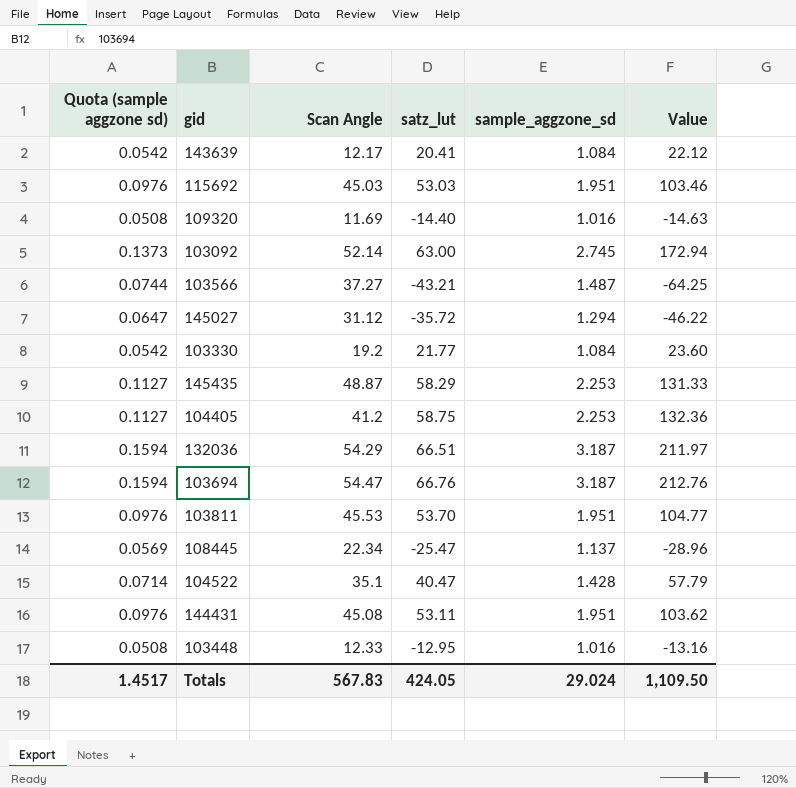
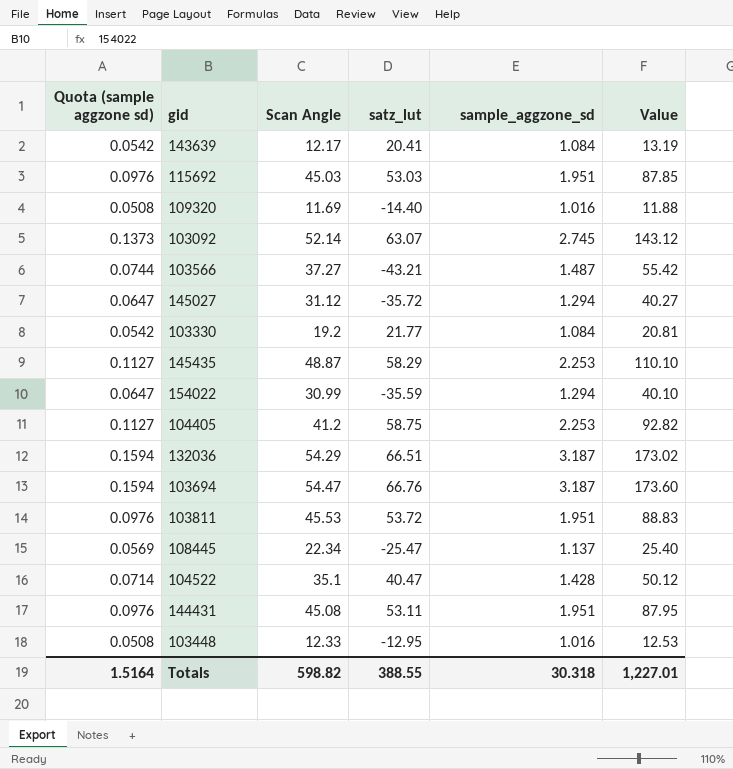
column Value | formula: [satz_lut] * [sample_aggzone_sd] -> [Scan Angle] * [sample_aggzone_sd]
103092 | satz_lut: 63.00 -> 63.07
row 154022: none -> 0.0647 | 30.99 | -35.59 | 1.294 | 40.10
103811 | satz_lut: 53.70 -> 53.72
Totals | Quota (sample aggzone sd): 1.4517 -> 1.5164
Totals | Scan Angle: 567.83 -> 598.82
Totals | satz_lut: 424.05 -> 388.55
Totals | sample_aggzone_sd: 29.024 -> 30.318
Totals | Value: 1,109.50 -> 1,227.01

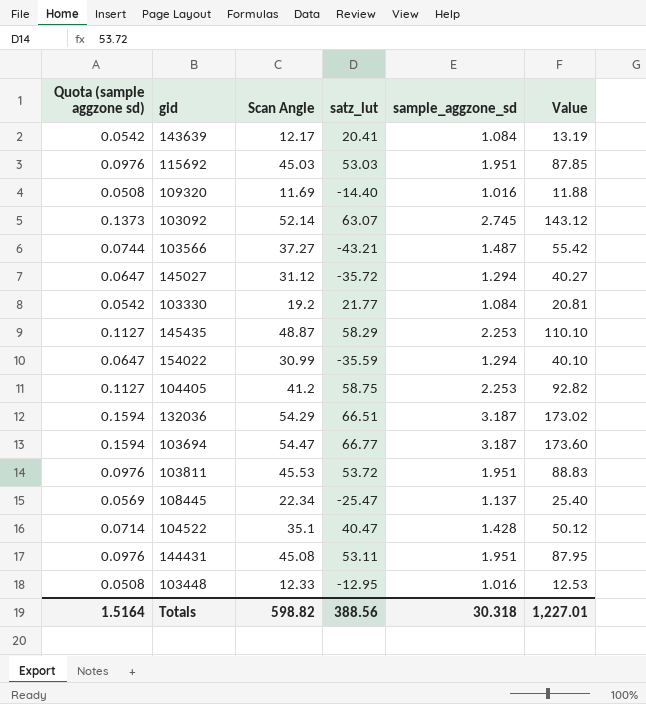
103694 | satz_lut: 66.76 -> 66.77
Totals | satz_lut: 388.55 -> 388.56

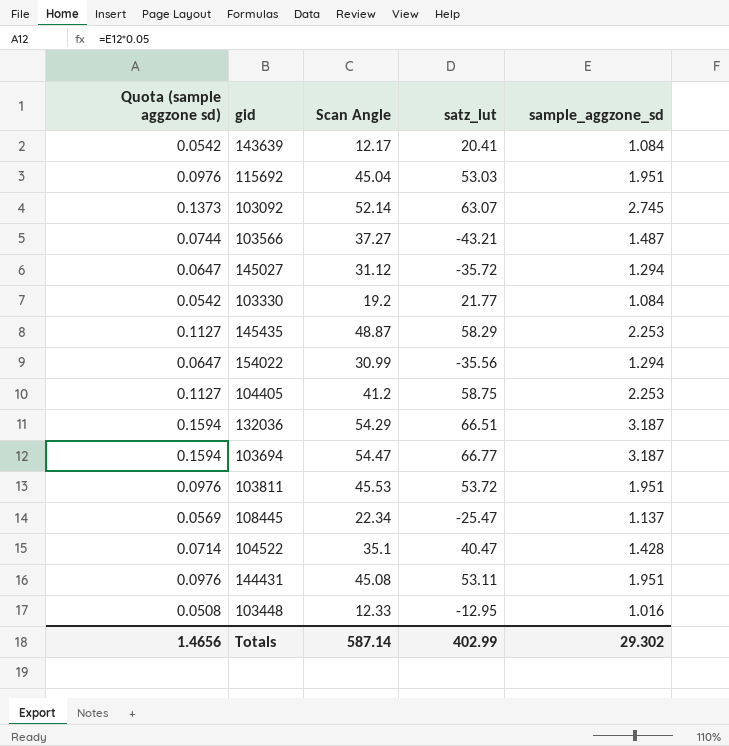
column Value | formula: [Scan Angle] * [sample_aggzone_sd] -> none
row 109320: 0.0508 | 11.69 | -14.40 | 1.016 | 11.88 -> none
115692 | Scan Angle: 45.03 -> 45.04
154022 | satz_lut: -35.59 -> -35.56
Totals | Quota (sample aggzone sd): 1.5164 -> 1.4656
Totals | Scan Angle: 598.82 -> 587.14
Totals | satz_lut: 388.56 -> 402.99
Totals | sample_aggzone_sd: 30.318 -> 29.302

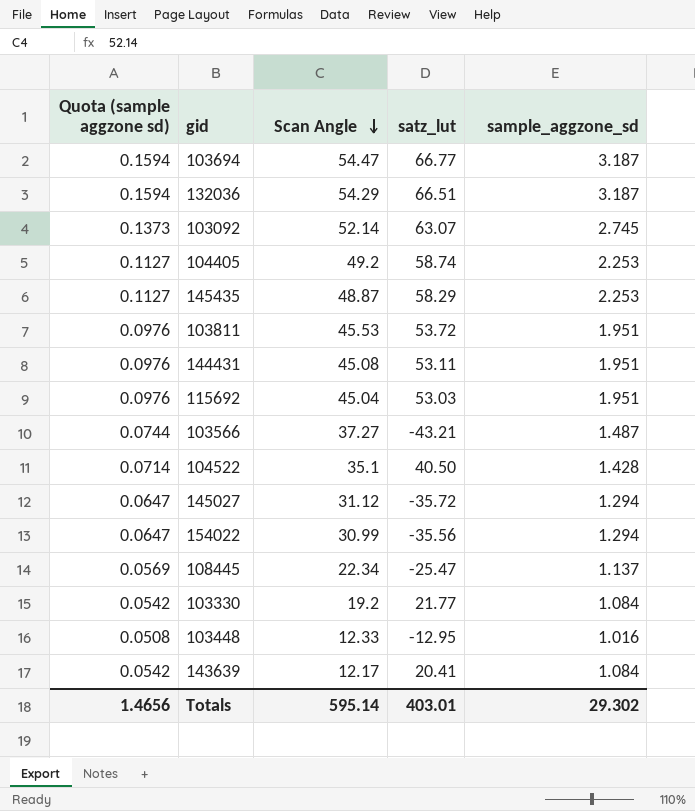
row order: none -> Scan Angle descending
104405 | Scan Angle: 41.2 -> 49.2
104405 | satz_lut: 58.75 -> 58.74
104522 | satz_lut: 40.47 -> 40.50
Totals | Scan Angle: 587.14 -> 595.14
Totals | satz_lut: 402.99 -> 403.01

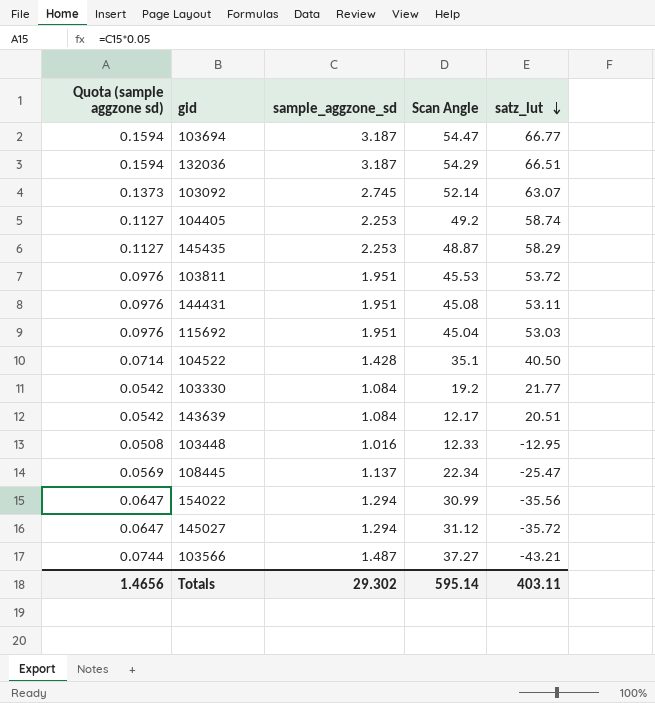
row order: Scan Angle descending -> satz_lut descending
column sample_aggzone_sd | position: 5 -> 3
143639 | satz_lut: 20.41 -> 20.51
Totals | satz_lut: 403.01 -> 403.11

